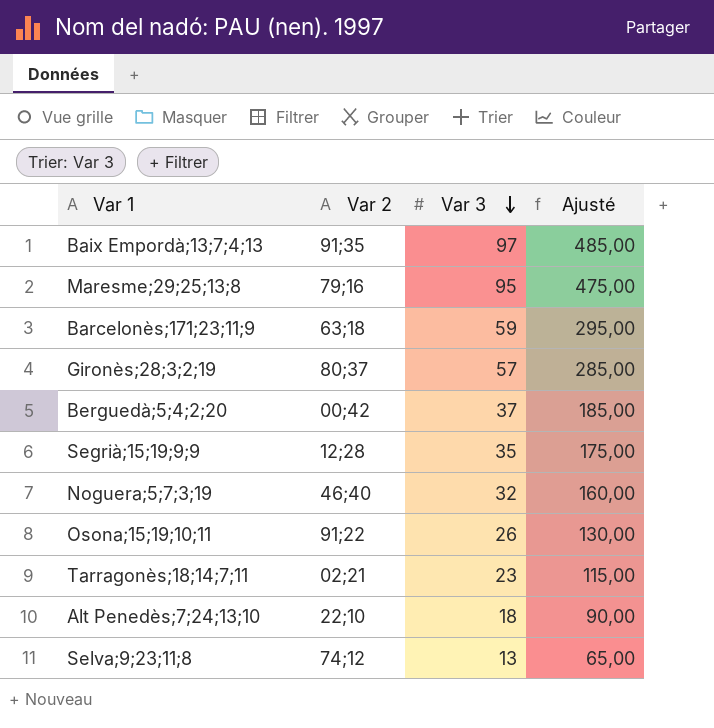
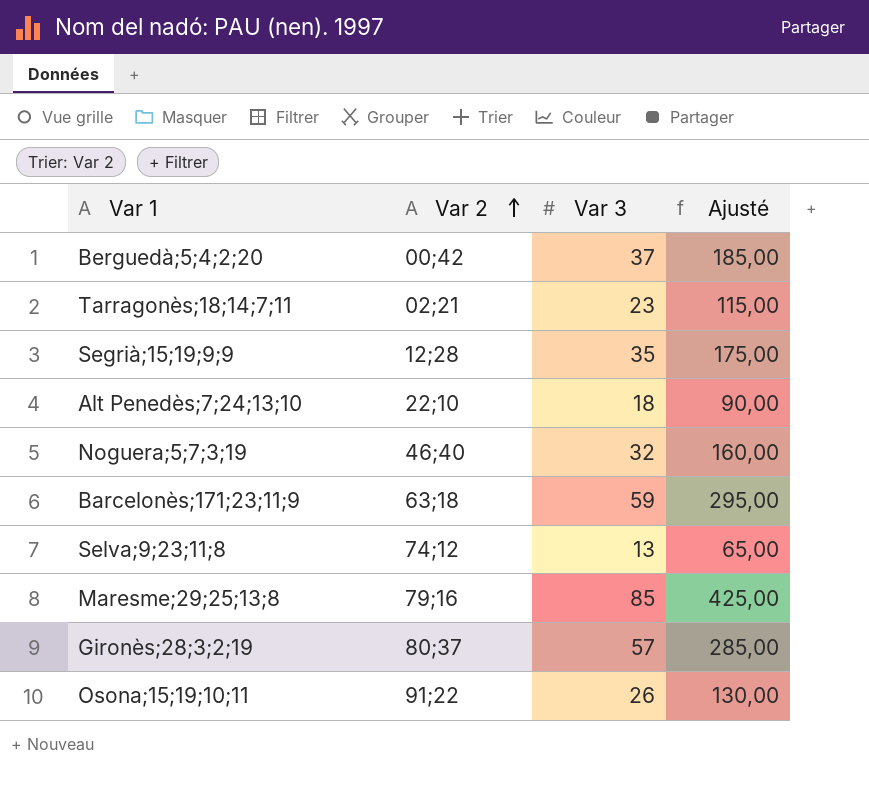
row order: Var 3 descending -> Var 2 ascending
row Baix Empordà;13;7;4;13: 91;35 | 97 | 485,00 -> none
Maresme;29;25;13;8 | Var 3: 95 -> 85
Maresme;29;25;13;8 | Ajusté: 475,00 -> 425,00

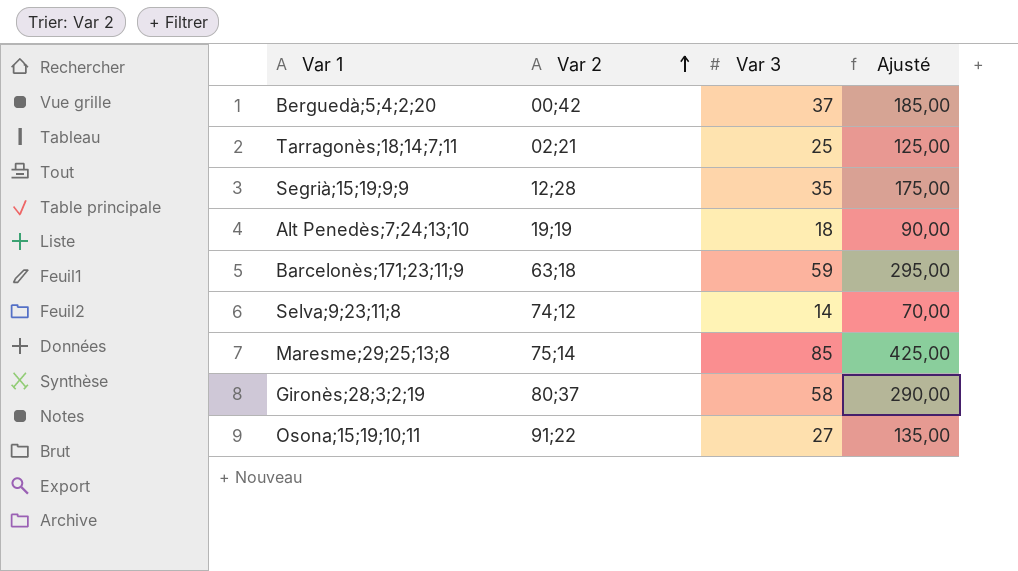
row Noguera;5;7;3;19: 46;40 | 32 | 160,00 -> none
Tarragonès;18;14;7;11 | Var 3: 23 -> 25
Tarragonès;18;14;7;11 | Ajusté: 115,00 -> 125,00
Alt Penedès;7;24;13;10 | Var 2: 22;10 -> 19;19
Selva;9;23;11;8 | Var 3: 13 -> 14
Selva;9;23;11;8 | Ajusté: 65,00 -> 70,00
Maresme;29;25;13;8 | Var 2: 79;16 -> 75;14
Gironès;28;3;2;19 | Var 3: 57 -> 58
Gironès;28;3;2;19 | Ajusté: 285,00 -> 290,00
Osona;15;19;10;11 | Var 3: 26 -> 27
Osona;15;19;10;11 | Ajusté: 130,00 -> 135,00

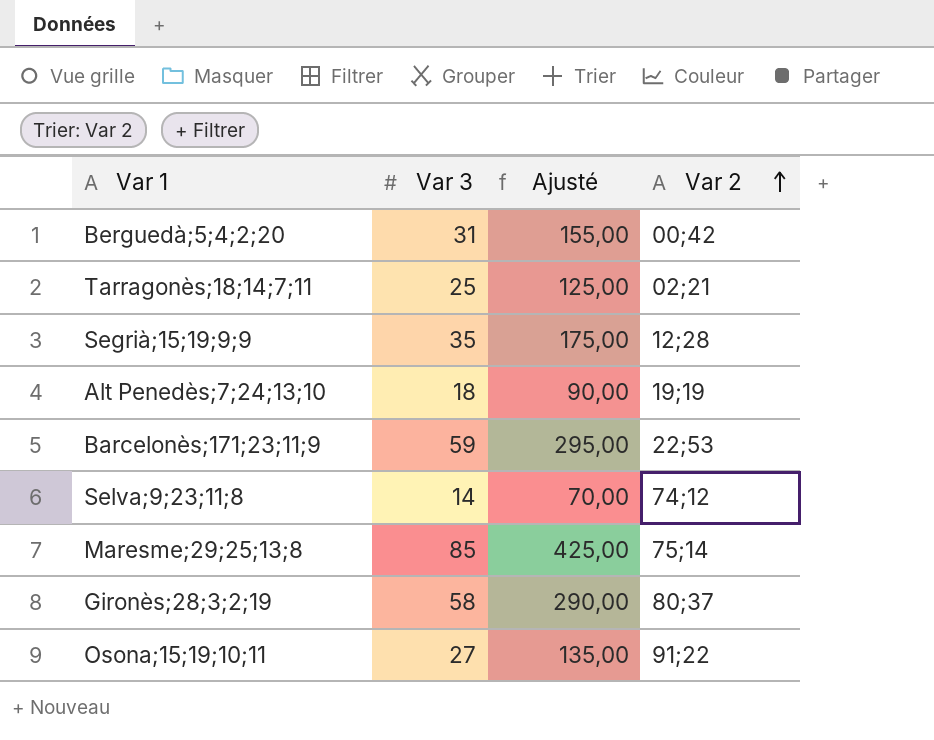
column Var 2 | position: 2 -> 4
Berguedà;5;4;2;20 | Var 3: 37 -> 31
Berguedà;5;4;2;20 | Ajusté: 185,00 -> 155,00
Barcelonès;171;23;11;9 | Var 2: 63;18 -> 22;53

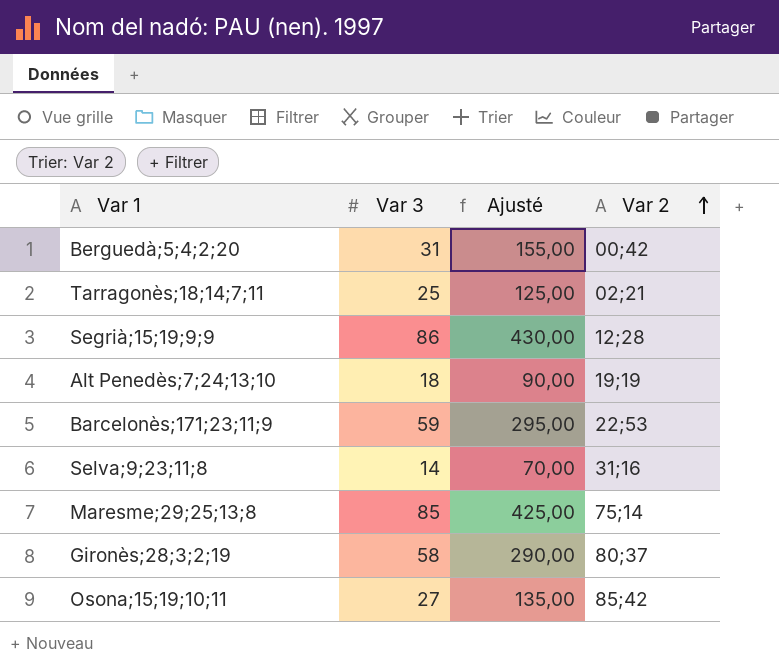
Segrià;15;19;9;9 | Var 3: 35 -> 86
Segrià;15;19;9;9 | Ajusté: 175,00 -> 430,00
Selva;9;23;11;8 | Var 2: 74;12 -> 31;16
Osona;15;19;10;11 | Var 2: 91;22 -> 85;42

